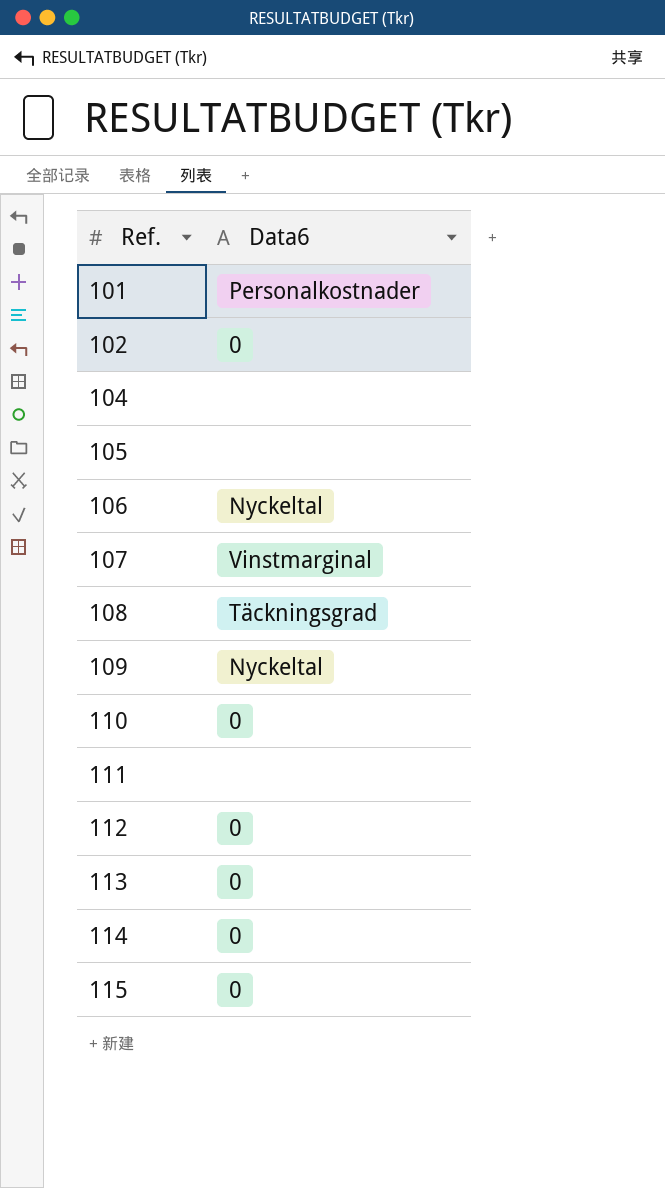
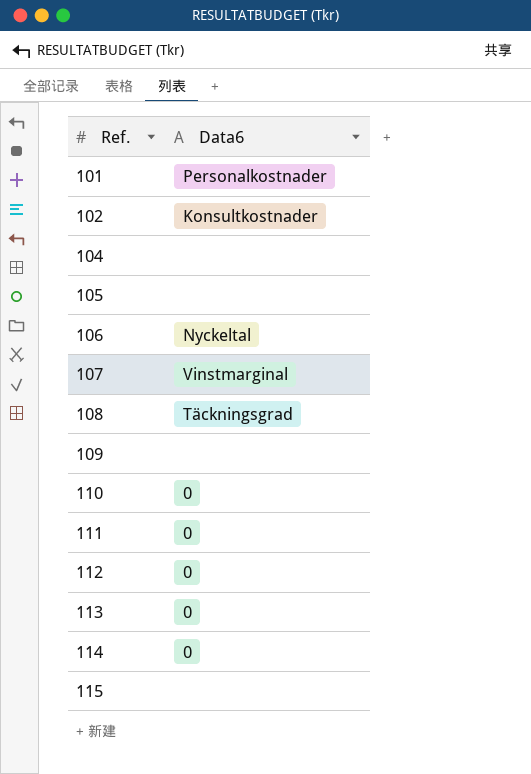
102 | Data6: 0 -> Konsultkostnader
109 | Data6: Nyckeltal -> none
111 | Data6: none -> 0
115 | Data6: 0 -> none

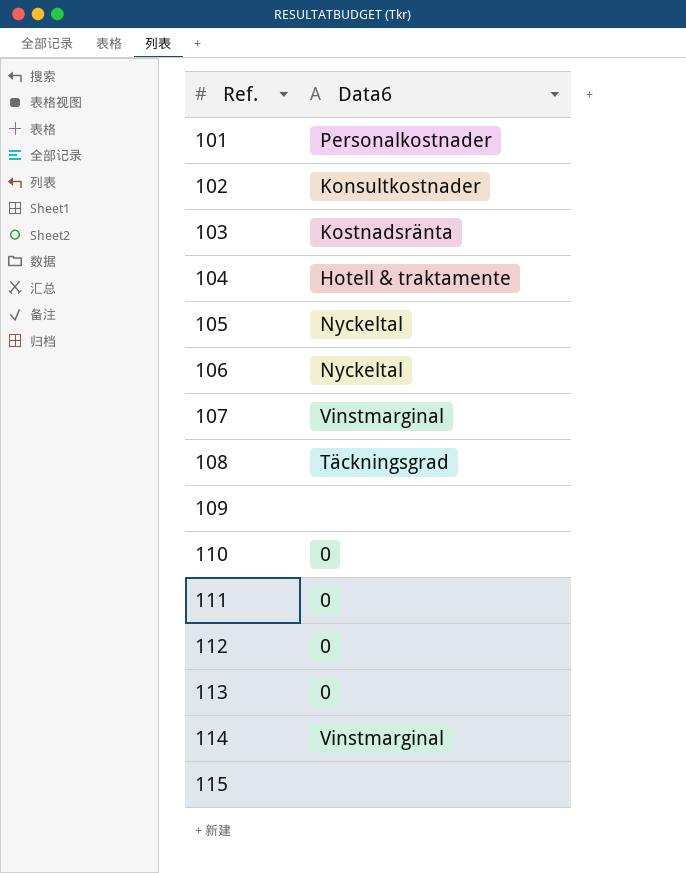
row 103: none -> Kostnadsränta
104 | Data6: none -> Hotell & traktamente
105 | Data6: none -> Nyckeltal
114 | Data6: 0 -> Vinstmarginal

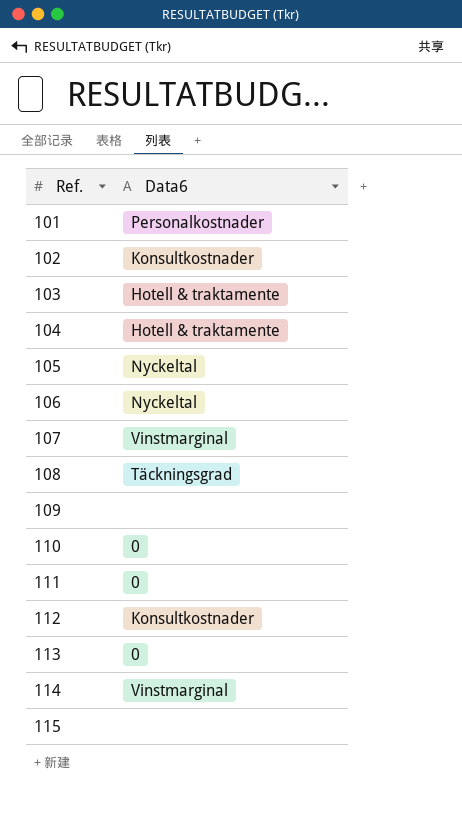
103 | Data6: Kostnadsränta -> Hotell & traktamente
112 | Data6: 0 -> Konsultkostnader

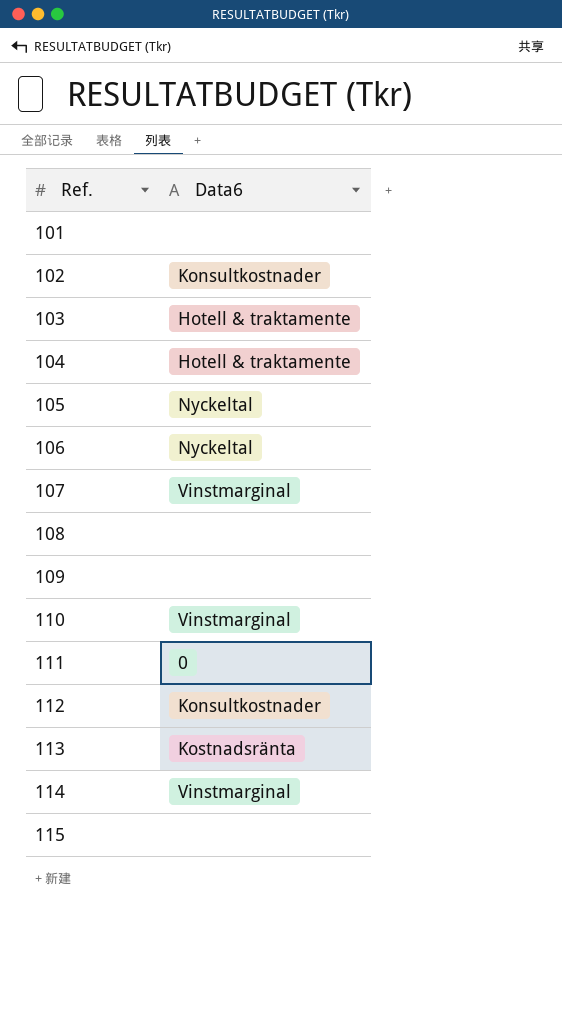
101 | Data6: Personalkostnader -> none
108 | Data6: Täckningsgrad -> none
110 | Data6: 0 -> Vinstmarginal
113 | Data6: 0 -> Kostnadsränta

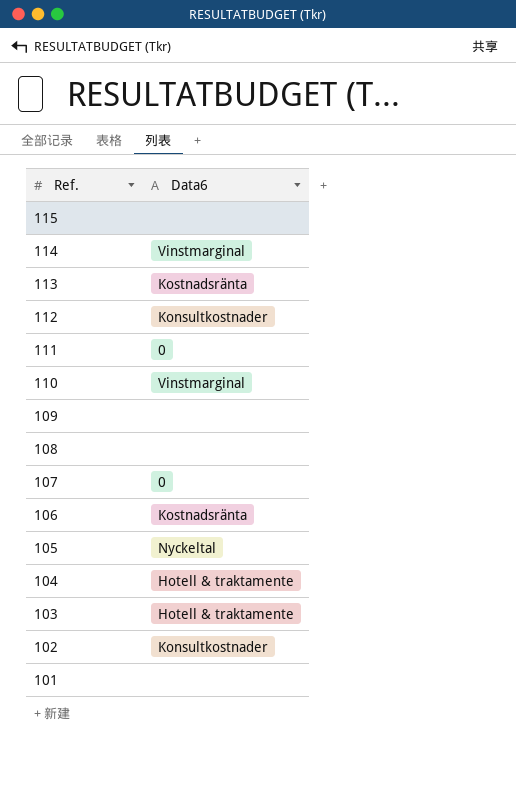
row order: Ref. ascending -> Ref. descending
107 | Data6: Vinstmarginal -> 0
106 | Data6: Nyckeltal -> Kostnadsränta

